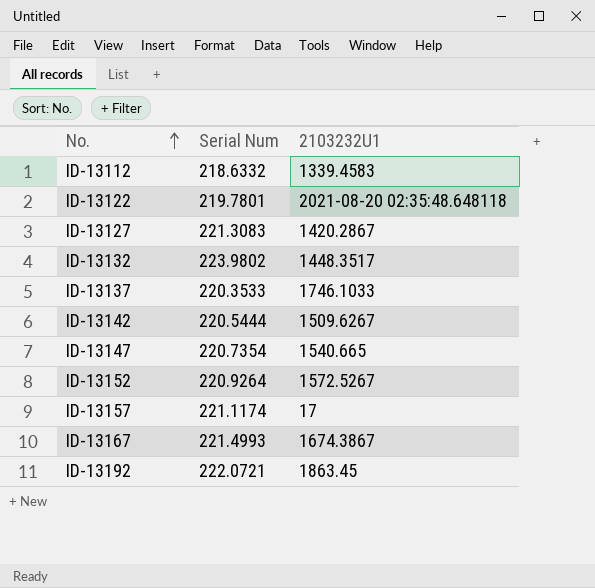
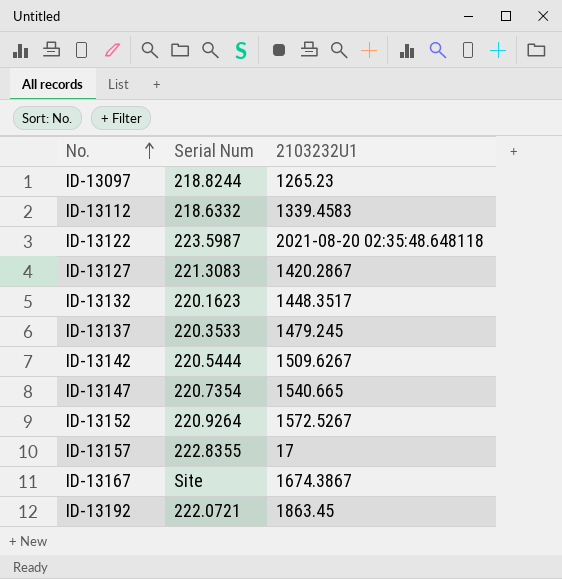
row ID-13097: none -> 218.8244 | 1265.23
ID-13122 | Serial Num: 219.7801 -> 223.5987
ID-13132 | Serial Num: 223.9802 -> 220.1623
ID-13137 | 2103232U1: 1746.1033 -> 1479.245
ID-13157 | Serial Num: 221.1174 -> 222.8355
ID-13167 | Serial Num: 221.4993 -> Site

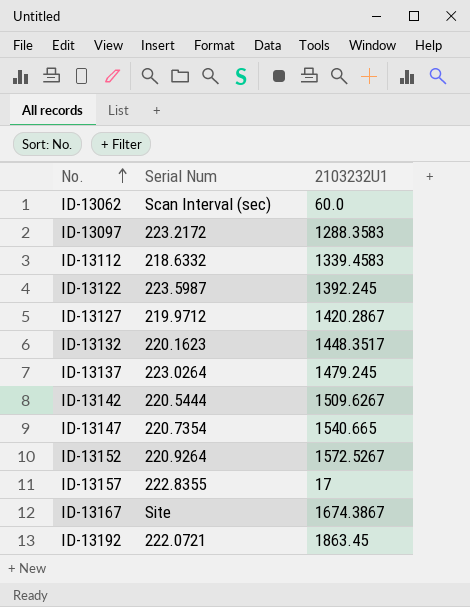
row ID-13062: none -> Scan Interval (sec) | 60.0
ID-13097 | Serial Num: 218.8244 -> 223.2172
ID-13097 | 2103232U1: 1265.23 -> 1288.3583
ID-13122 | 2103232U1: 2021-08-20 02:35:48.648118 -> 1392.245
ID-13127 | Serial Num: 221.3083 -> 219.9712
ID-13137 | Serial Num: 220.3533 -> 223.0264

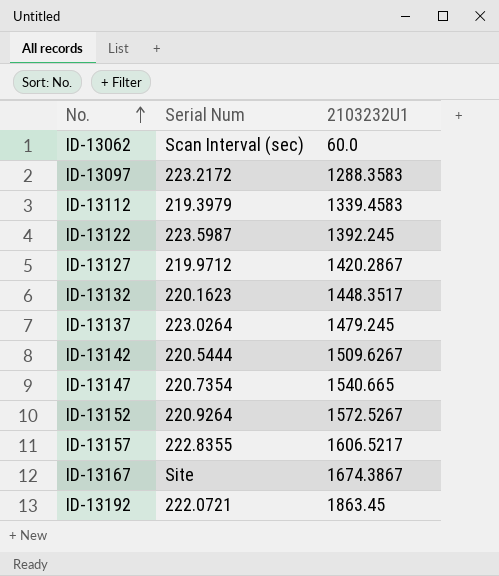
ID-13112 | Serial Num: 218.6332 -> 219.3979
ID-13157 | 2103232U1: 17 -> 1606.5217

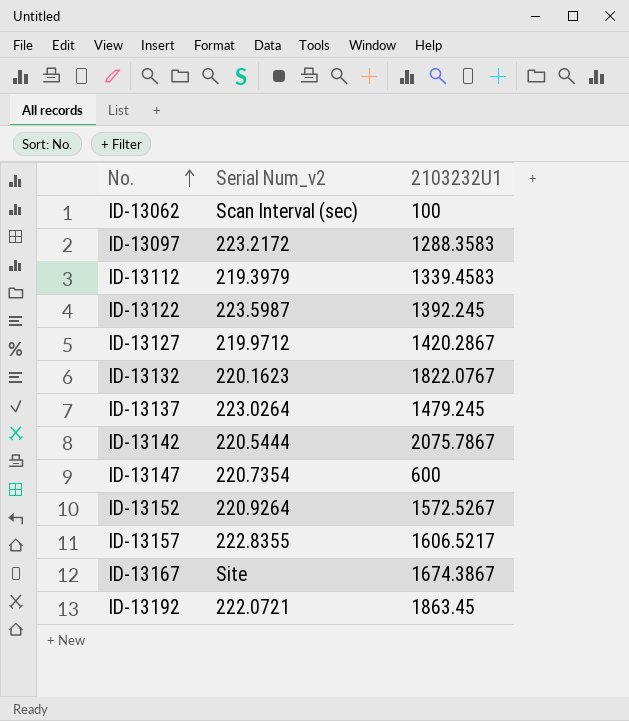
column name: Serial Num -> Serial Num_v2
ID-13062 | 2103232U1: 60.0 -> 100
ID-13132 | 2103232U1: 1448.3517 -> 1822.0767
ID-13142 | 2103232U1: 1509.6267 -> 2075.7867
ID-13147 | 2103232U1: 1540.665 -> 600

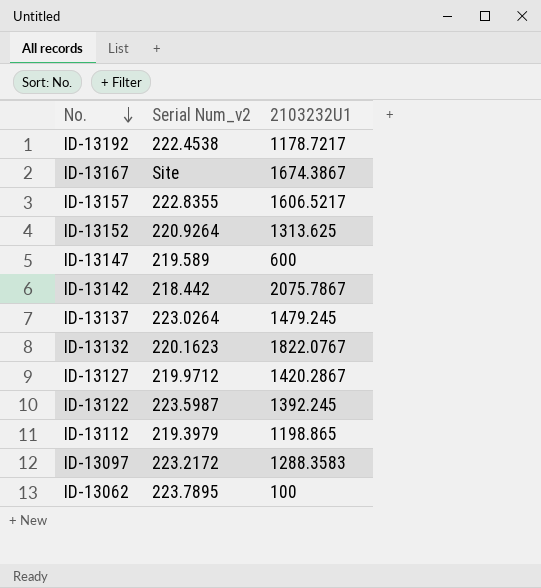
row order: No. ascending -> No. descending
ID-13192 | Serial Num_v2: 222.0721 -> 222.4538
ID-13192 | 2103232U1: 1863.45 -> 1178.7217
ID-13152 | 2103232U1: 1572.5267 -> 1313.625
ID-13147 | Serial Num_v2: 220.7354 -> 219.589
ID-13142 | Serial Num_v2: 220.5444 -> 218.442
ID-13112 | 2103232U1: 1339.4583 -> 1198.865
ID-13062 | Serial Num_v2: Scan Interval (sec) -> 223.7895

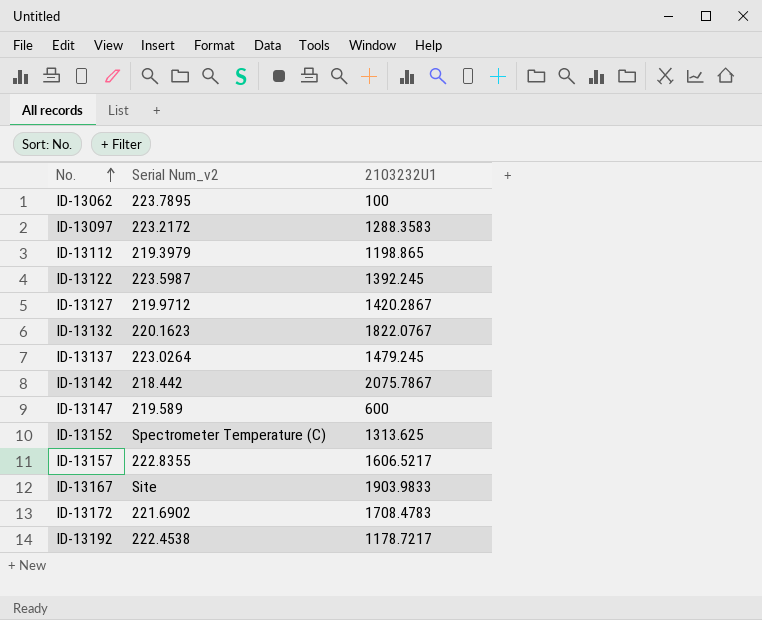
row order: No. descending -> No. ascending
ID-13152 | Serial Num_v2: 220.9264 -> Spectrometer Temperature (C)
ID-13167 | 2103232U1: 1674.3867 -> 1903.9833
row ID-13172: none -> 221.6902 | 1708.4783

